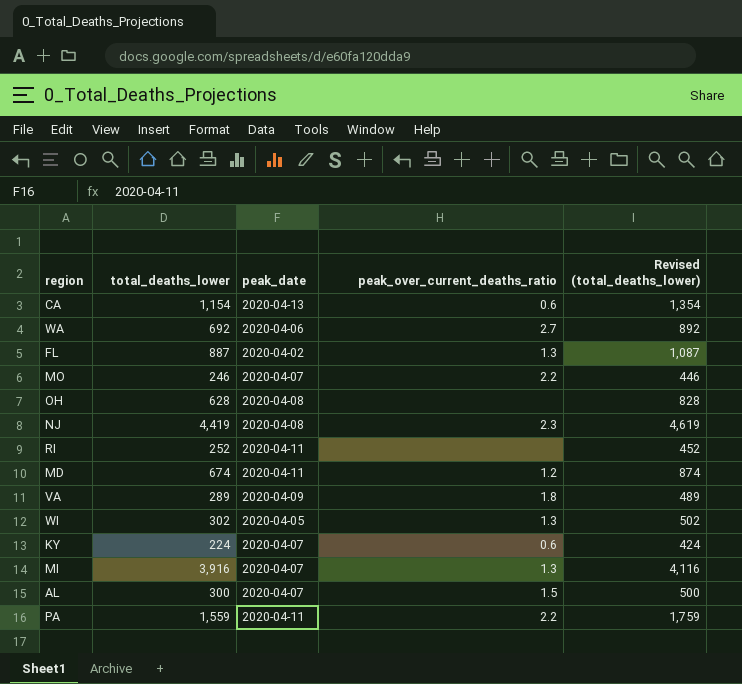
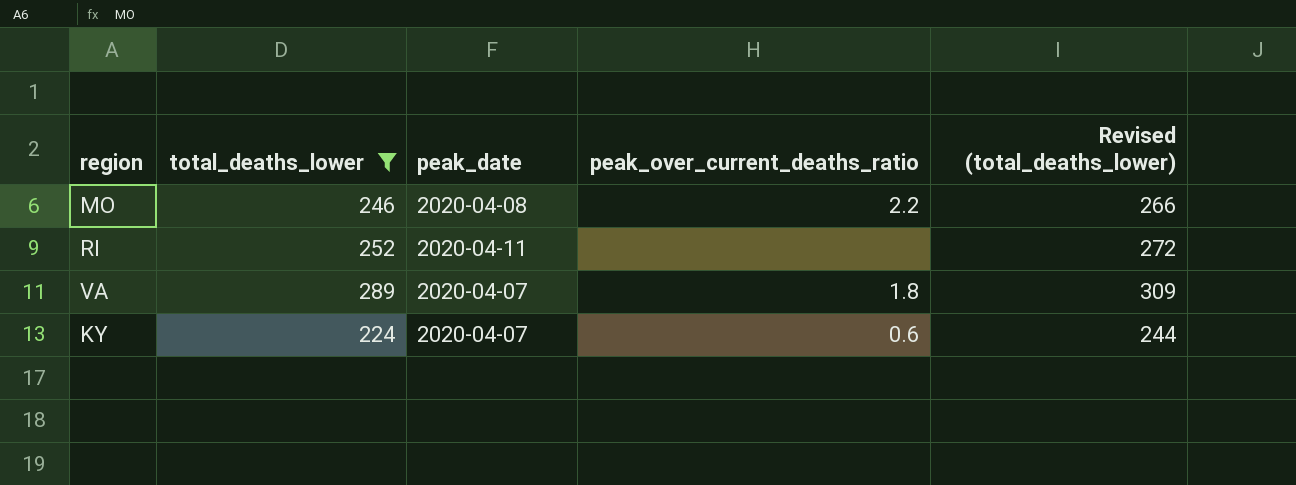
filter: none -> total_deaths_lower <= 289
column Revised (total_deaths_lower) | formula: [total_deaths_lower] + 200 -> [total_deaths_lower] + 20
MO | peak_date: 2020-04-07 -> 2020-04-08
VA | peak_date: 2020-04-09 -> 2020-04-07

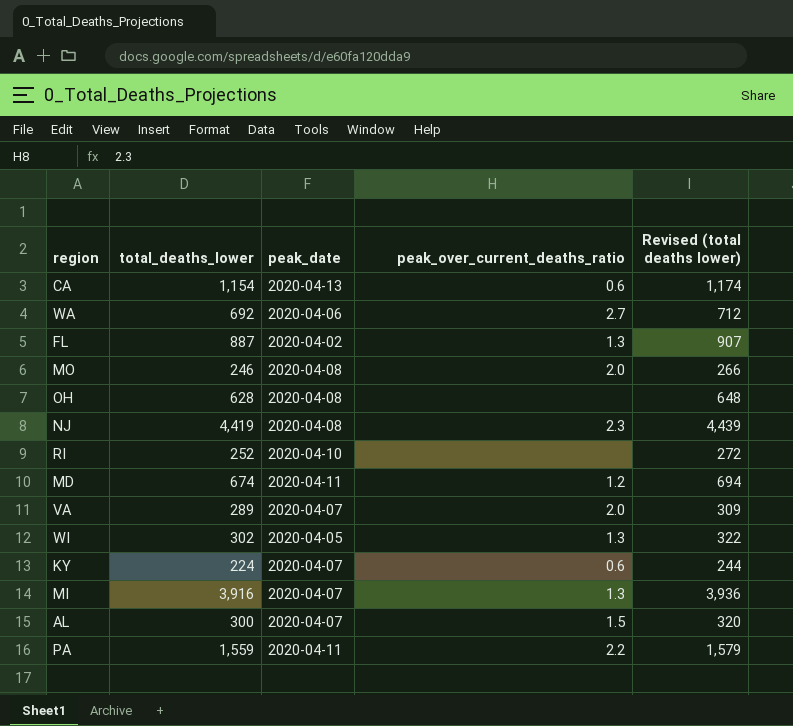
filter: total_deaths_lower <= 289 -> none
column name: Revised (total_deaths_lower) -> Revised (total deaths lower)
MO | peak_over_current_deaths_ratio: 2.2 -> 2.0
RI | peak_date: 2020-04-11 -> 2020-04-10
VA | peak_over_current_deaths_ratio: 1.8 -> 2.0

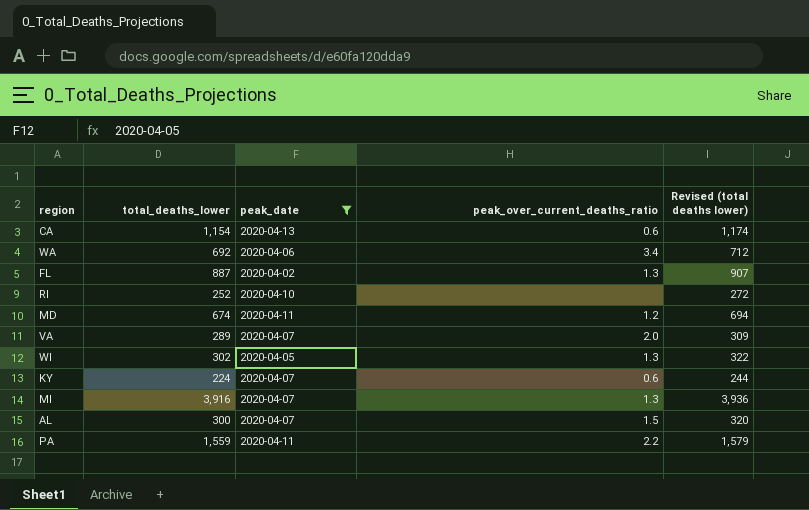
filter: none -> peak_date != 2020-04-08
WA | peak_over_current_deaths_ratio: 2.7 -> 3.4

